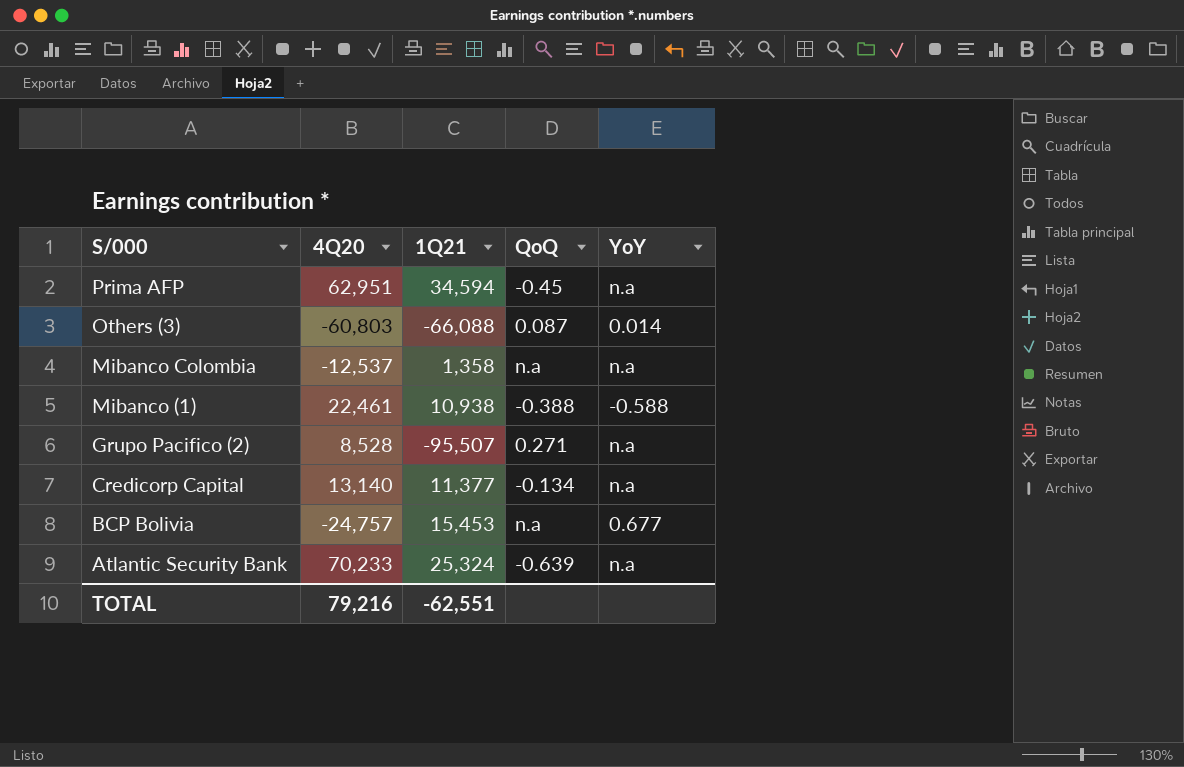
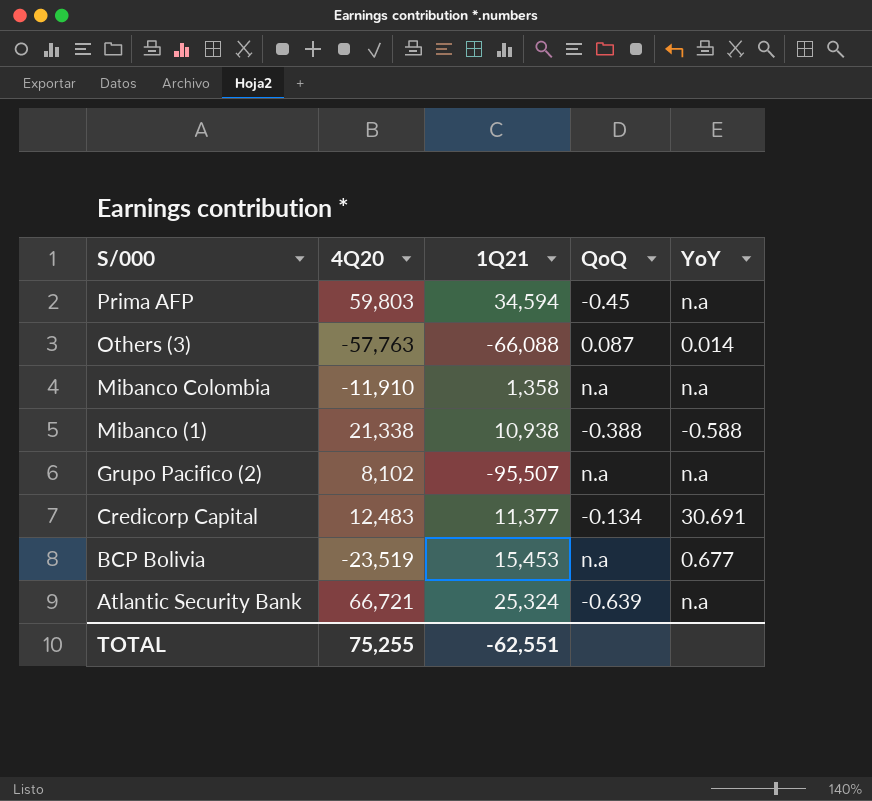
Prima AFP | 4Q20: 62,951 -> 59,803
Others (3) | 4Q20: -60,803 -> -57,763
Mibanco Colombia | 4Q20: -12,537 -> -11,910
Mibanco (1) | 4Q20: 22,461 -> 21,338
Grupo Pacifico (2) | 4Q20: 8,528 -> 8,102
Grupo Pacifico (2) | QoQ: 0.271 -> n.a
Credicorp Capital | 4Q20: 13,140 -> 12,483
Credicorp Capital | YoY: n.a -> 30.691
BCP Bolivia | 4Q20: -24,757 -> -23,519
Atlantic Security Bank | 4Q20: 70,233 -> 66,721
TOTAL | 4Q20: 79,216 -> 75,255

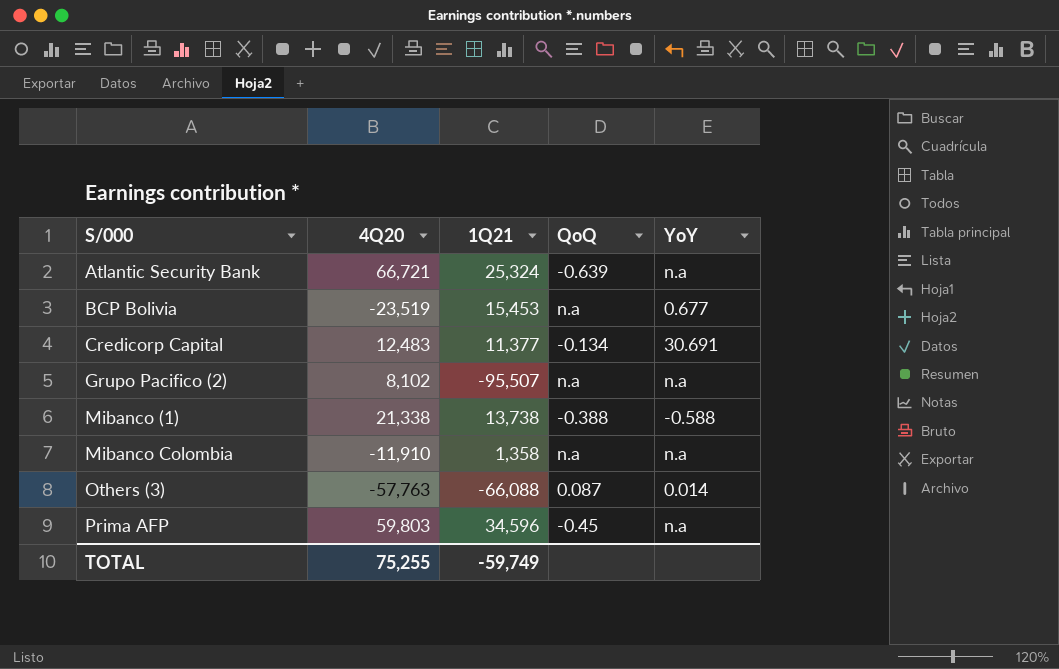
row order: S/000 descending -> S/000 ascending
Mibanco (1) | 1Q21: 10,938 -> 13,738
Prima AFP | 1Q21: 34,594 -> 34,596
TOTAL | 1Q21: -62,551 -> -59,749

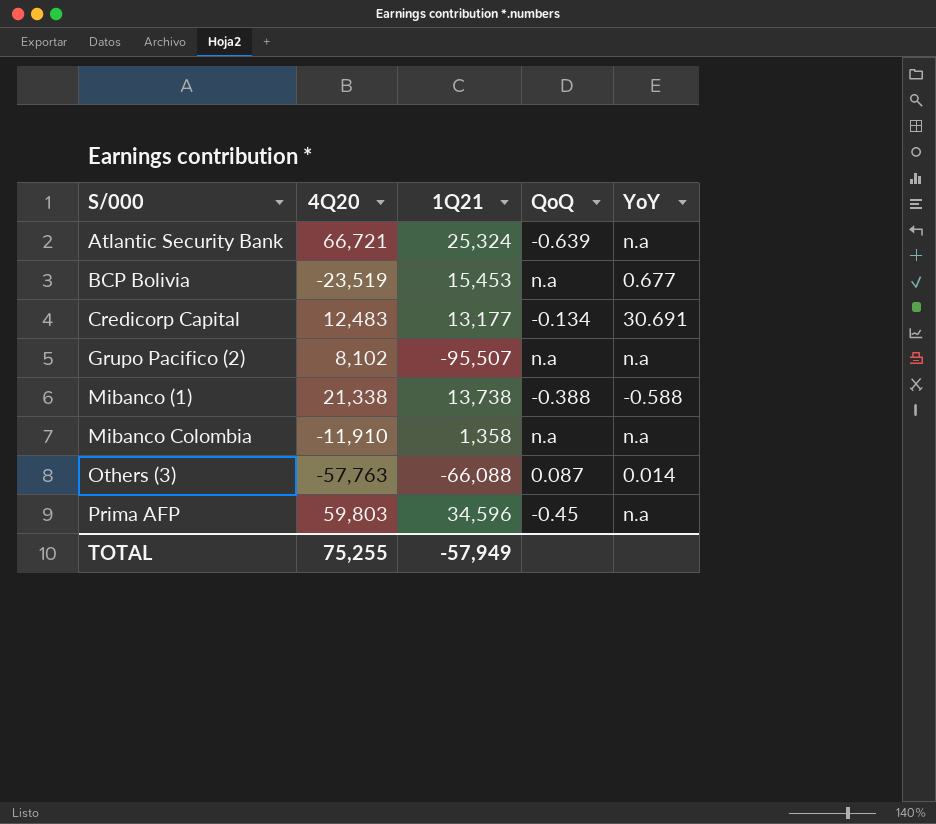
Credicorp Capital | 1Q21: 11,377 -> 13,177
TOTAL | 1Q21: -59,749 -> -57,949

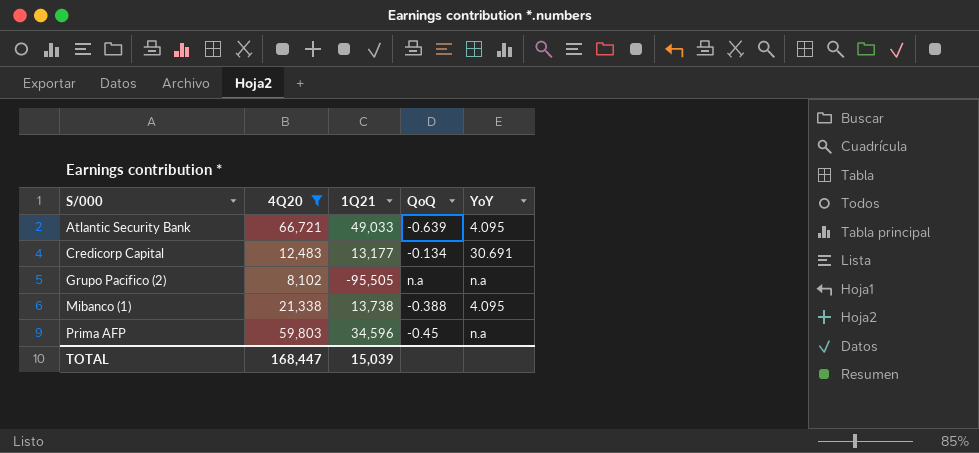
filter: none -> 4Q20 >= 8,102
Atlantic Security Bank | 1Q21: 25,324 -> 49,033
Atlantic Security Bank | YoY: n.a -> 4.095
Grupo Pacifico (2) | 1Q21: -95,507 -> -95,505
Mibanco (1) | YoY: -0.588 -> 4.095
TOTAL | 4Q20: 75,255 -> 168,447
TOTAL | 1Q21: -57,949 -> 15,039

